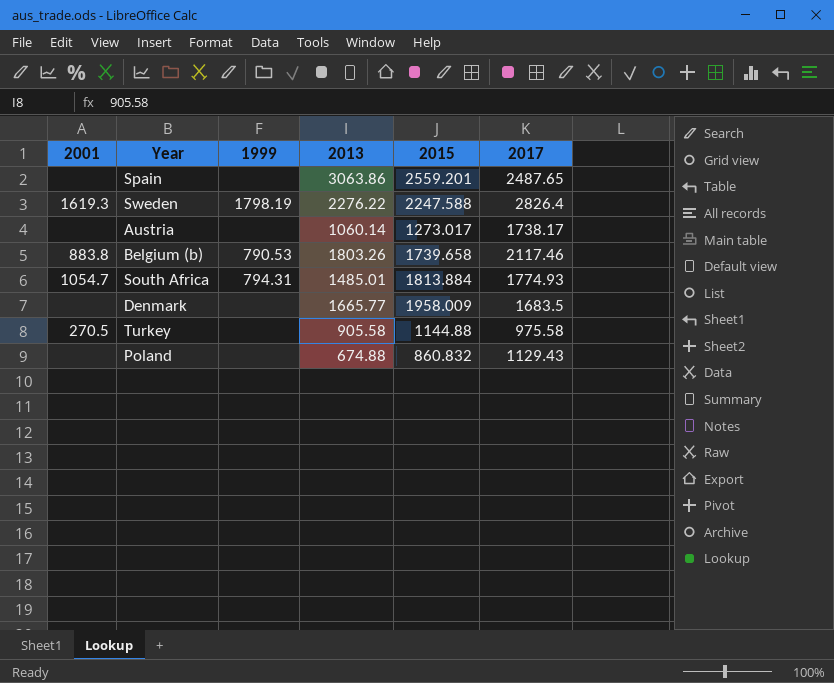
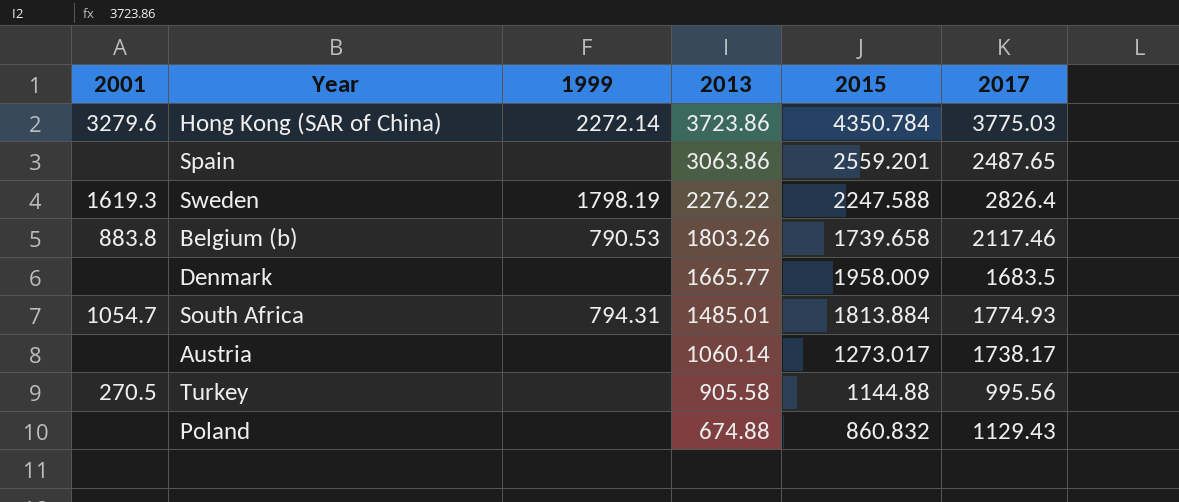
row order: none -> 2013 descending
row Hong Kong (SAR of China): none -> 3279.6 | 2272.14 | 3723.86 | 4350.784 | 3775.03
Turkey | 2017: 975.58 -> 995.56

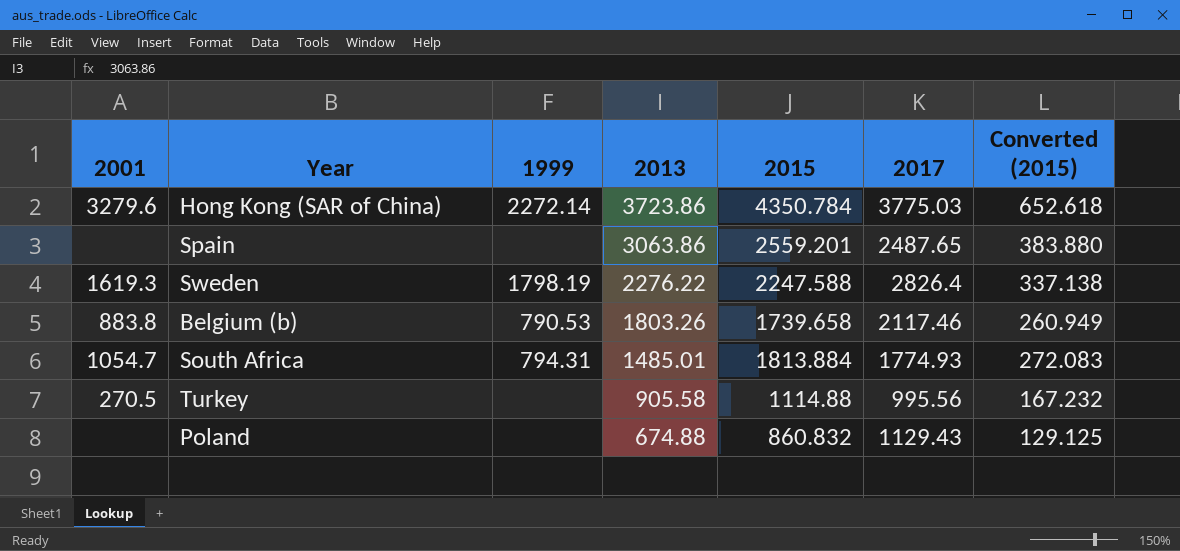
column Converted (2015) | formula: none -> [2015] * 0.15
row Denmark: none | none | 1665.77 | 1958.009 | 1683.5 -> none
row Austria: none | none | 1060.14 | 1273.017 | 1738.17 -> none
Turkey | 2015: 1144.88 -> 1114.88

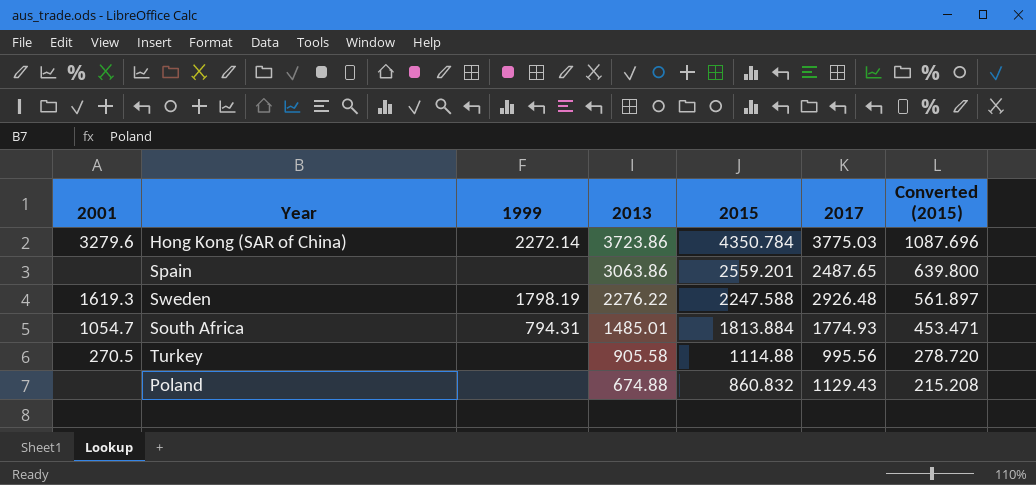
column Converted (2015) | formula: [2015] * 0.15 -> [2015] * 0.25
row Belgium (b): 883.8 | 790.53 | 1803.26 | 1739.658 | 2117.46 | 260.949 -> none
Sweden | 2017: 2826.4 -> 2926.48

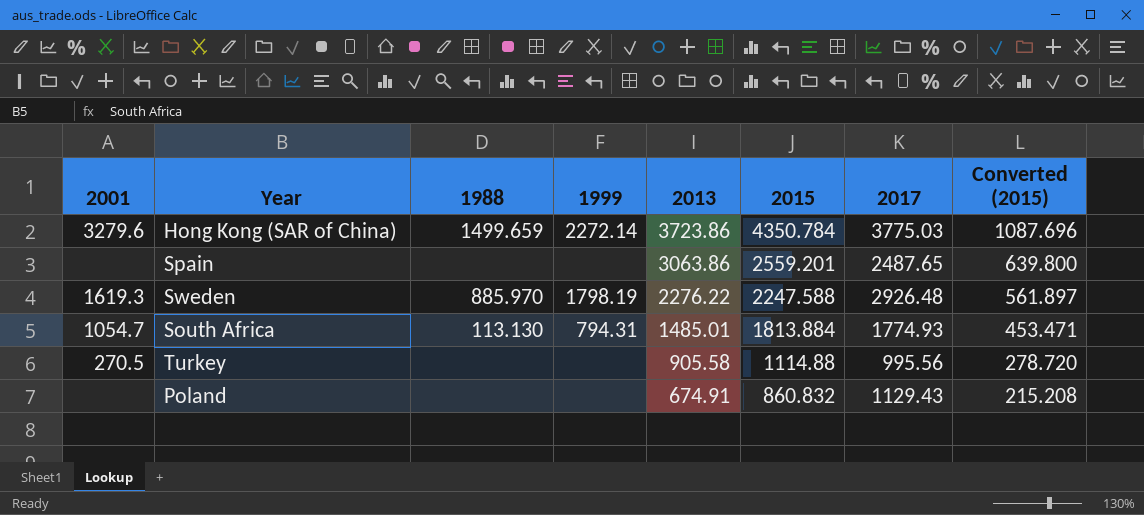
column 1988 | position: none -> 3
Poland | 2013: 674.88 -> 674.91

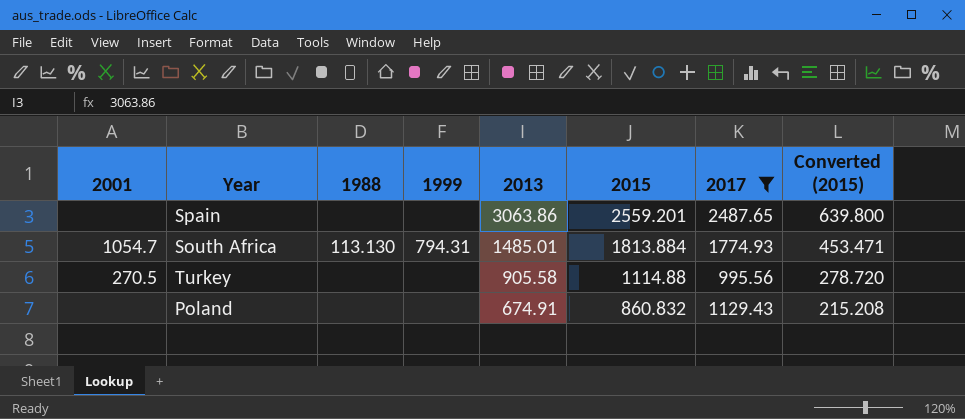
filter: none -> 2017 <= 2487.65

